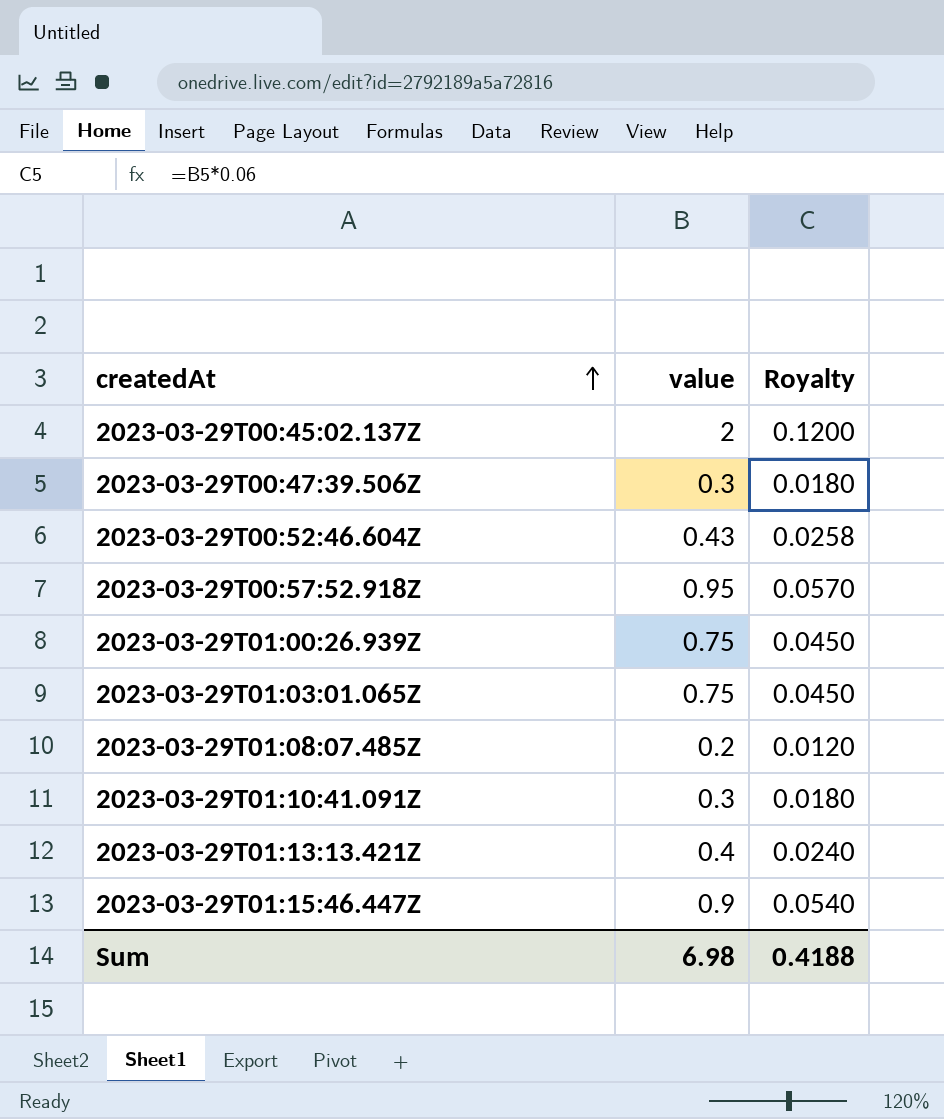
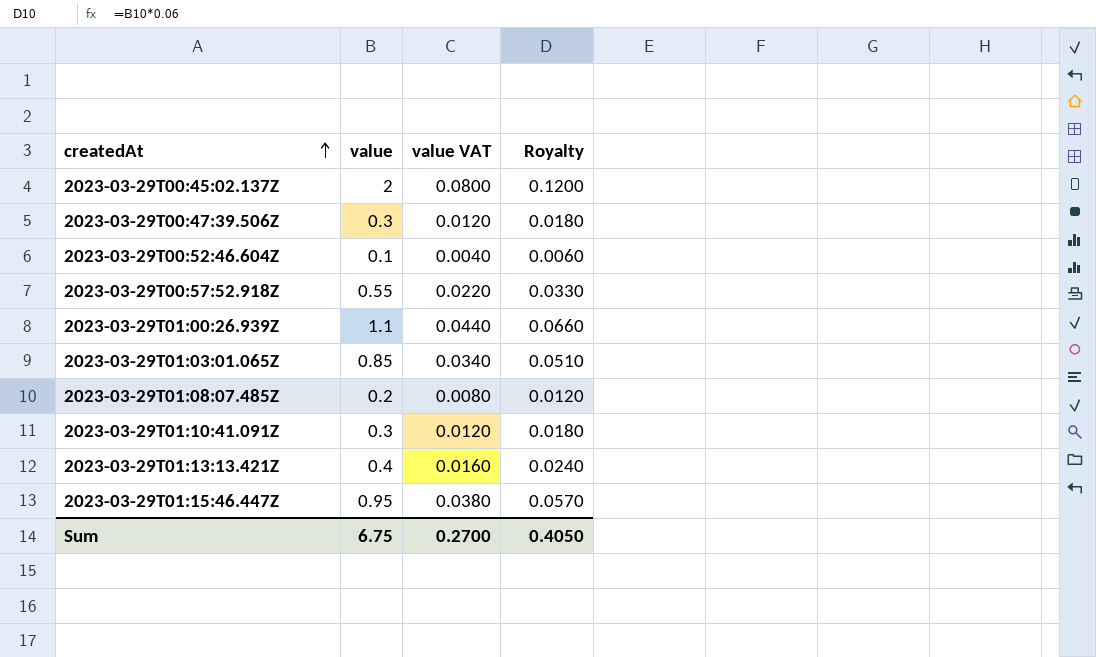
column value VAT | formula: none -> [value] * 0.04
2023-03-29T00:52:46.604Z | value: 0.43 -> 0.1
2023-03-29T00:52:46.604Z | Royalty: 0.0258 -> 0.0060
2023-03-29T00:57:52.918Z | value: 0.95 -> 0.55
2023-03-29T00:57:52.918Z | Royalty: 0.0570 -> 0.0330
2023-03-29T01:00:26.939Z | value: 0.75 -> 1.1
2023-03-29T01:00:26.939Z | Royalty: 0.0450 -> 0.0660
2023-03-29T01:03:01.065Z | value: 0.75 -> 0.85
2023-03-29T01:03:01.065Z | Royalty: 0.0450 -> 0.0510
2023-03-29T01:15:46.447Z | value: 0.9 -> 0.95
2023-03-29T01:15:46.447Z | Royalty: 0.0540 -> 0.0570
Sum | value: 6.98 -> 6.75
Sum | Royalty: 0.4188 -> 0.4050

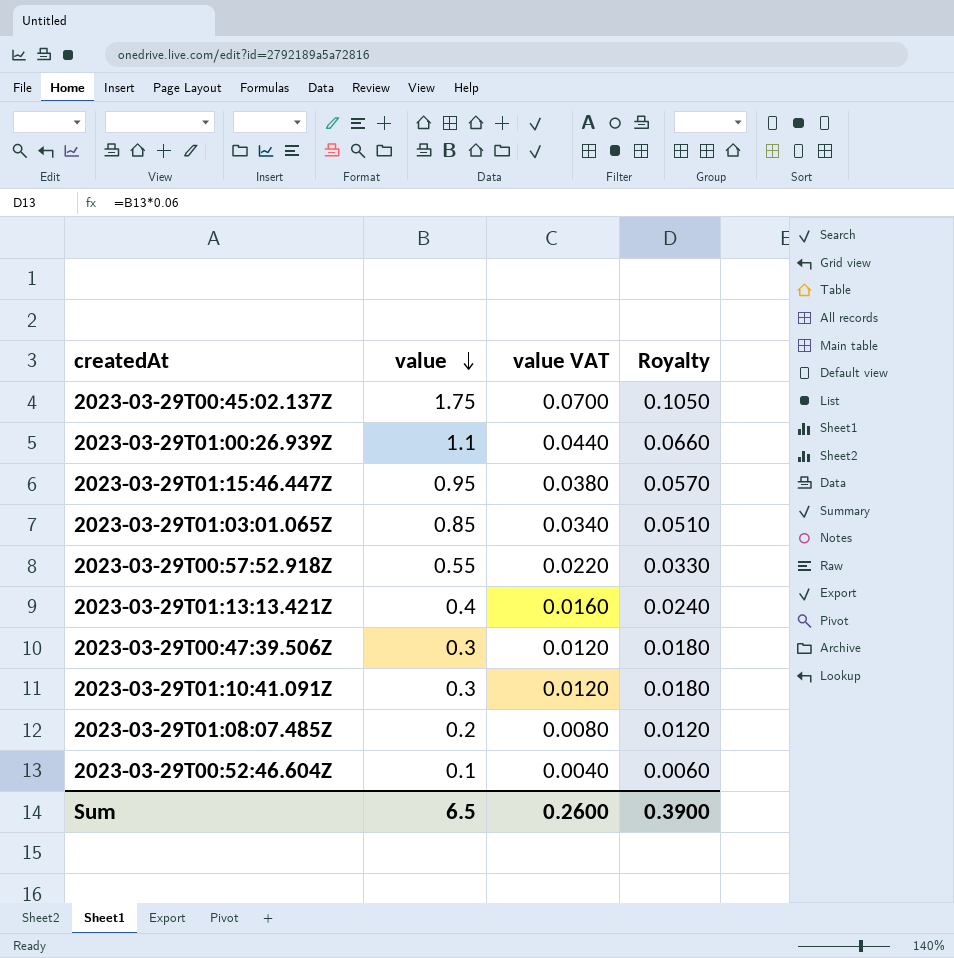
row order: createdAt ascending -> value descending
2023-03-29T00:45:02.137Z | value: 2 -> 1.75
2023-03-29T00:45:02.137Z | value VAT: 0.0800 -> 0.0700
2023-03-29T00:45:02.137Z | Royalty: 0.1200 -> 0.1050
Sum | value: 6.75 -> 6.5
Sum | value VAT: 0.2700 -> 0.2600
Sum | Royalty: 0.4050 -> 0.3900

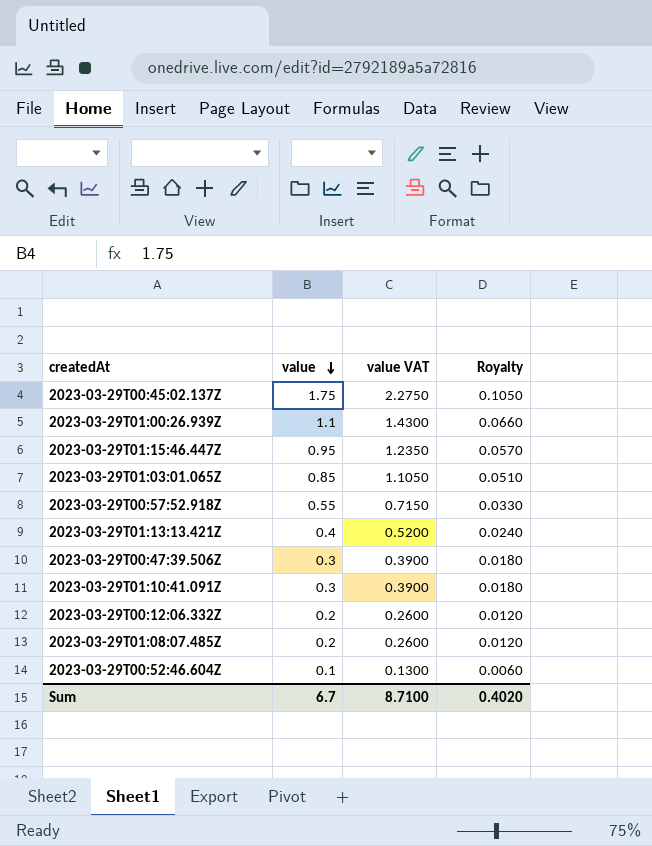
column value VAT | formula: [value] * 0.04 -> [value] * 1.3
row 2023-03-29T00:12:06.332Z: none -> 0.2 | 0.2600 | 0.0120
Sum | value: 6.5 -> 6.7
Sum | value VAT: 0.2600 -> 8.7100
Sum | Royalty: 0.3900 -> 0.4020

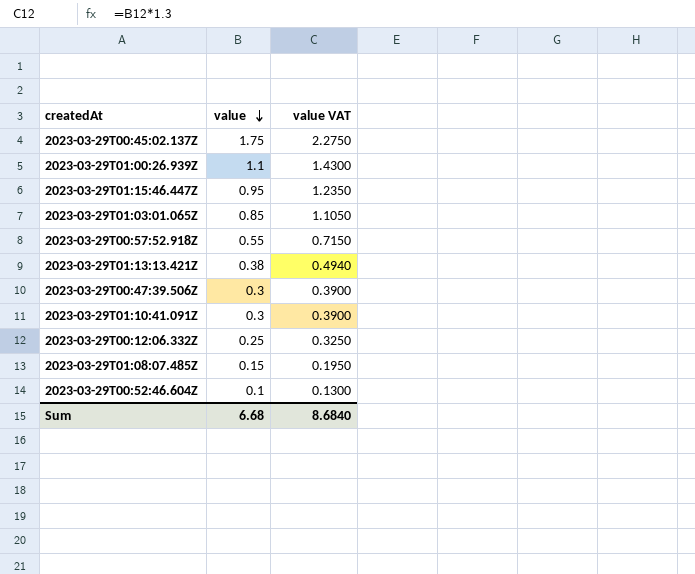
column Royalty | formula: [value] * 0.06 -> none
2023-03-29T01:13:13.421Z | value: 0.4 -> 0.38
2023-03-29T01:13:13.421Z | value VAT: 0.5200 -> 0.4940
2023-03-29T00:12:06.332Z | value: 0.2 -> 0.25
2023-03-29T00:12:06.332Z | value VAT: 0.2600 -> 0.3250
2023-03-29T01:08:07.485Z | value: 0.2 -> 0.15
2023-03-29T01:08:07.485Z | value VAT: 0.2600 -> 0.1950
Sum | value: 6.7 -> 6.68
Sum | value VAT: 8.7100 -> 8.6840

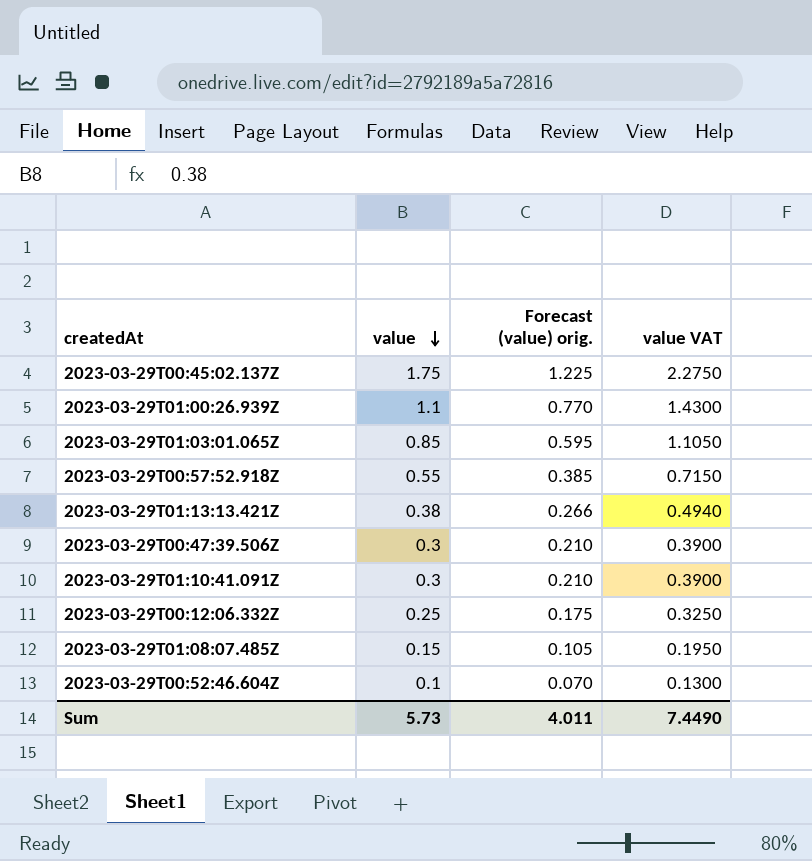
column Forecast (value) orig. | formula: none -> [value] * 0.7
row 2023-03-29T01:15:46.447Z: 0.95 | 1.2350 -> none
Sum | value: 6.68 -> 5.73
Sum | value VAT: 8.6840 -> 7.4490

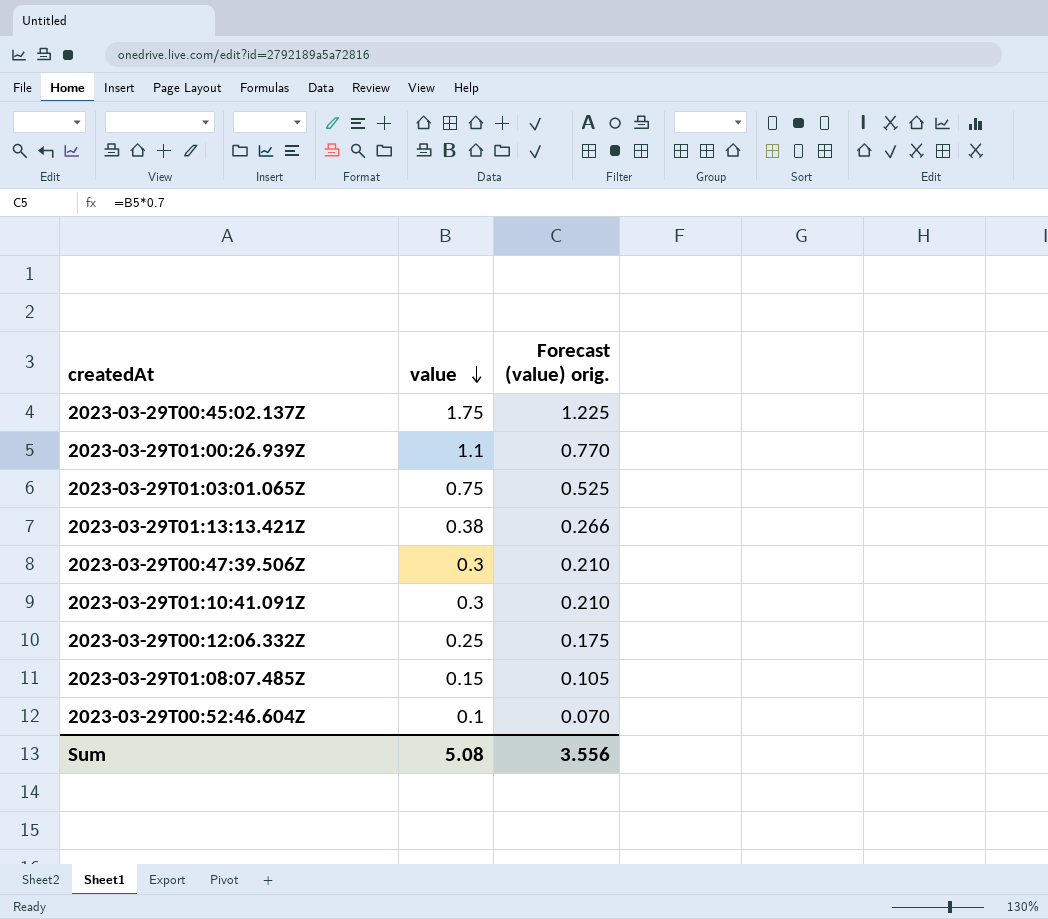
column value VAT | formula: [value] * 1.3 -> none
row 2023-03-29T00:57:52.918Z: 0.55 | 0.385 | 0.7150 -> none
2023-03-29T01:03:01.065Z | value: 0.85 -> 0.75
2023-03-29T01:03:01.065Z | Forecast (value) orig.: 0.595 -> 0.525
Sum | value: 5.73 -> 5.08
Sum | Forecast (value) orig.: 4.011 -> 3.556

